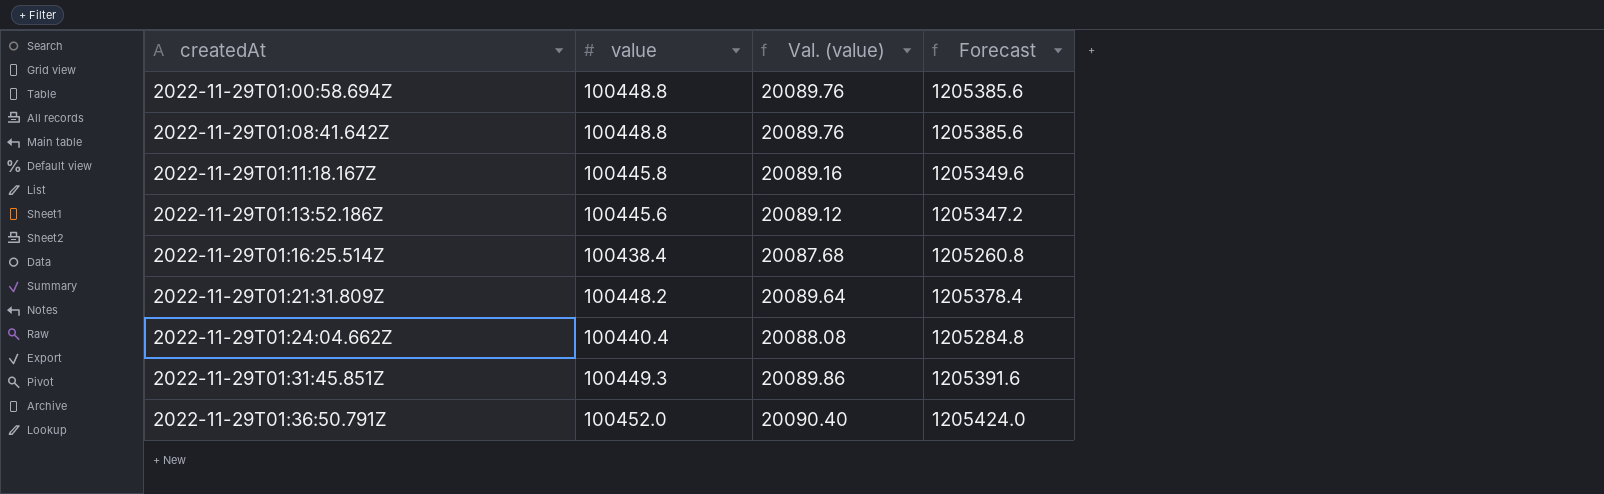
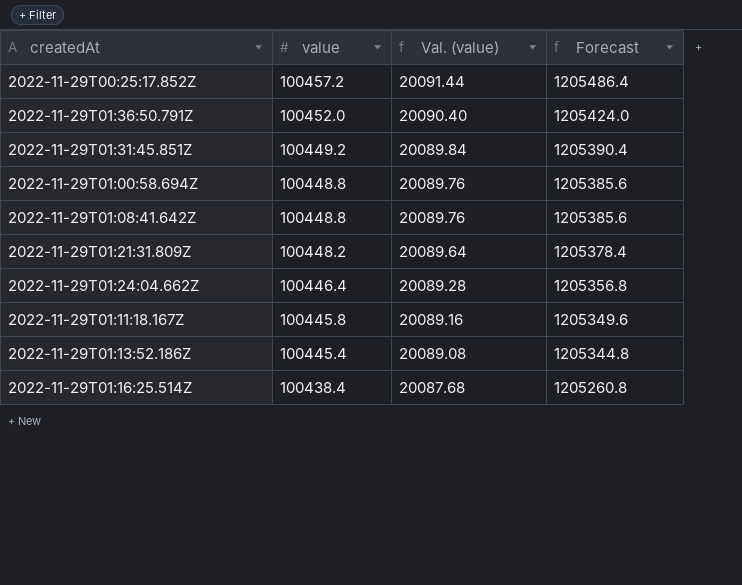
row order: createdAt ascending -> value descending
row 2022-11-29T00:25:17.852Z: none -> 100457.2 | 20091.44 | 1205486.4
2022-11-29T01:31:45.851Z | value: 100449.3 -> 100449.2
2022-11-29T01:31:45.851Z | Val. (value): 20089.86 -> 20089.84
2022-11-29T01:31:45.851Z | Forecast: 1205391.6 -> 1205390.4
2022-11-29T01:24:04.662Z | value: 100440.4 -> 100446.4
2022-11-29T01:24:04.662Z | Val. (value): 20088.08 -> 20089.28
2022-11-29T01:24:04.662Z | Forecast: 1205284.8 -> 1205356.8
2022-11-29T01:13:52.186Z | value: 100445.6 -> 100445.4
2022-11-29T01:13:52.186Z | Val. (value): 20089.12 -> 20089.08
2022-11-29T01:13:52.186Z | Forecast: 1205347.2 -> 1205344.8

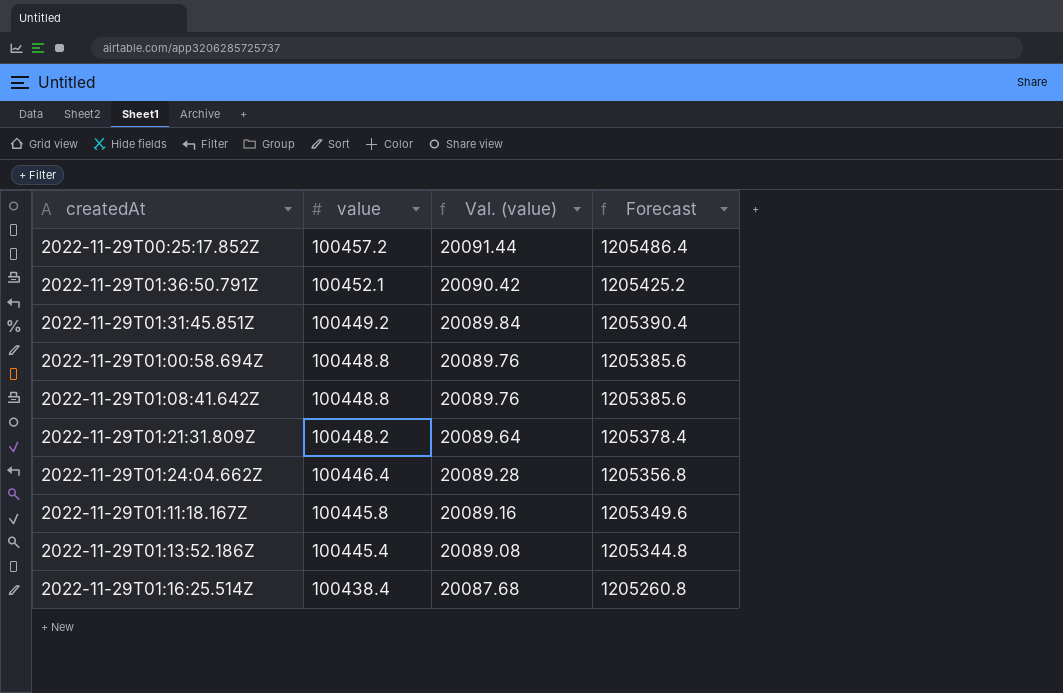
2022-11-29T01:36:50.791Z | value: 100452.0 -> 100452.1
2022-11-29T01:36:50.791Z | Val. (value): 20090.40 -> 20090.42
2022-11-29T01:36:50.791Z | Forecast: 1205424.0 -> 1205425.2

